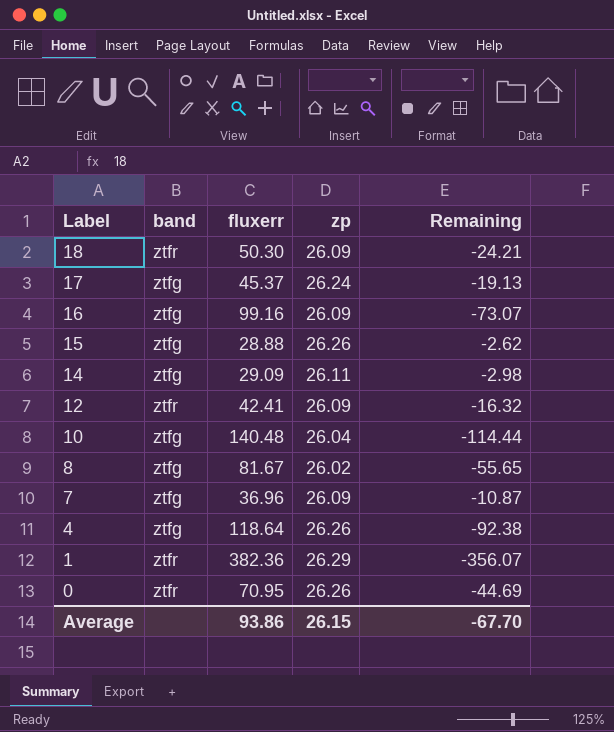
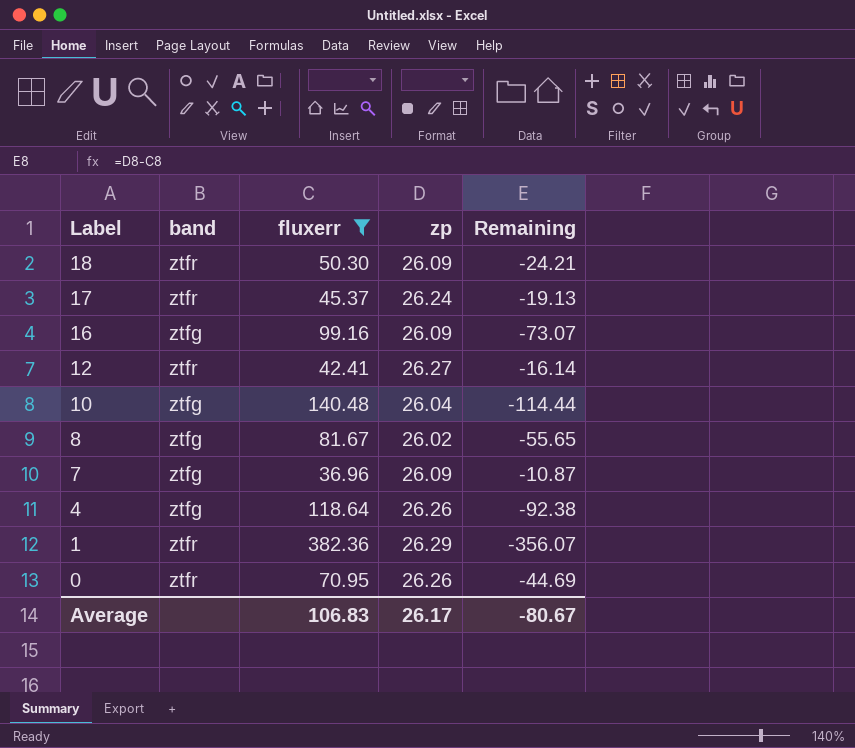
filter: none -> fluxerr >= 36.96
17 | band: ztfg -> ztfr
12 | zp: 26.09 -> 26.27
12 | Remaining: -16.32 -> -16.14
Average | fluxerr: 93.86 -> 106.83
Average | zp: 26.15 -> 26.17
Average | Remaining: -67.70 -> -80.67

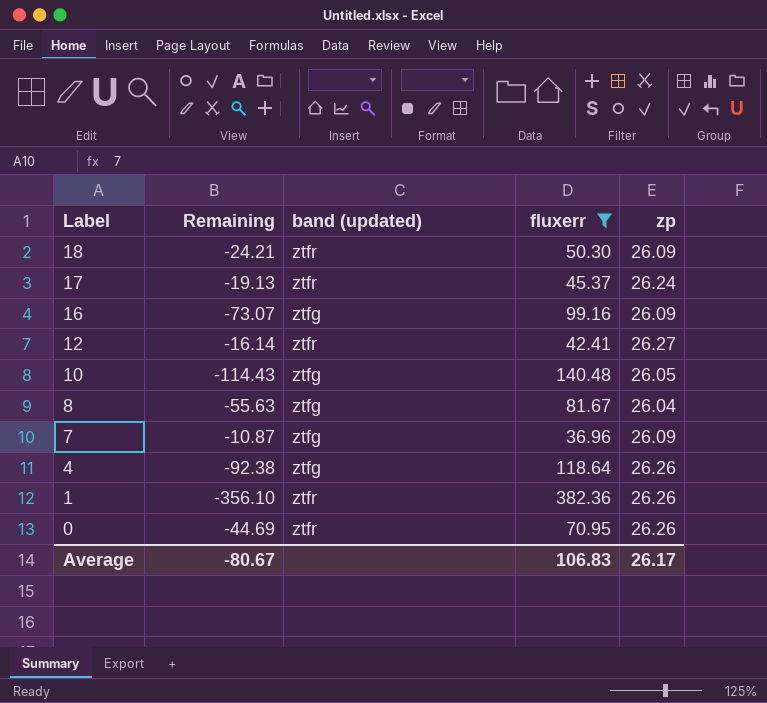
column Remaining | position: 5 -> 2
column name: band -> band (updated)
10 | Remaining: -114.44 -> -114.43
10 | zp: 26.04 -> 26.05
8 | Remaining: -55.65 -> -55.63
8 | zp: 26.02 -> 26.04
1 | Remaining: -356.07 -> -356.10
1 | zp: 26.29 -> 26.26

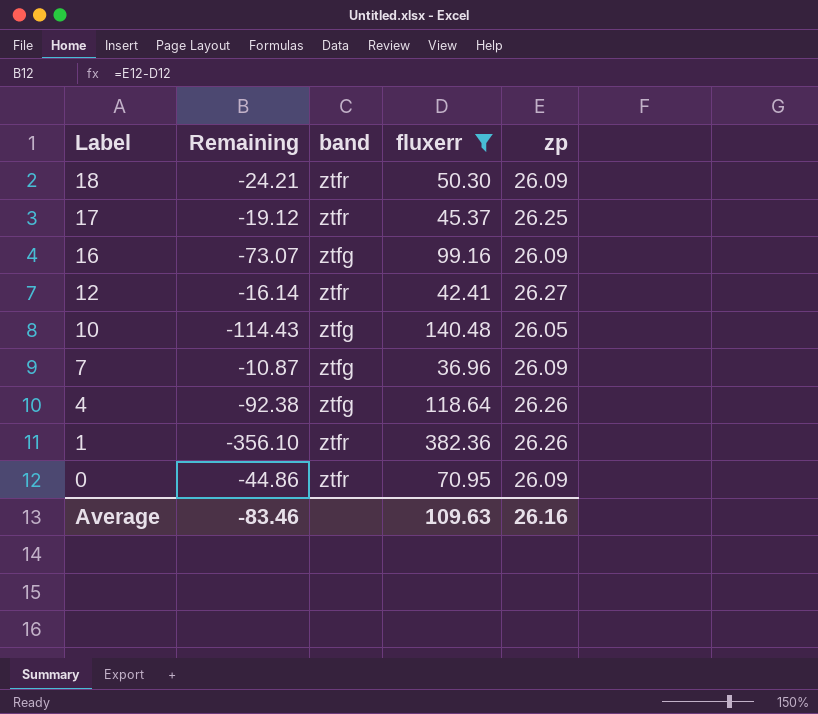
column name: band (updated) -> band
row 8: -55.63 | ztfg | 81.67 | 26.04 -> none
17 | Remaining: -19.13 -> -19.12
17 | zp: 26.24 -> 26.25
0 | Remaining: -44.69 -> -44.86
0 | zp: 26.26 -> 26.09
Average | Remaining: -80.67 -> -83.46
Average | fluxerr: 106.83 -> 109.63
Average | zp: 26.17 -> 26.16

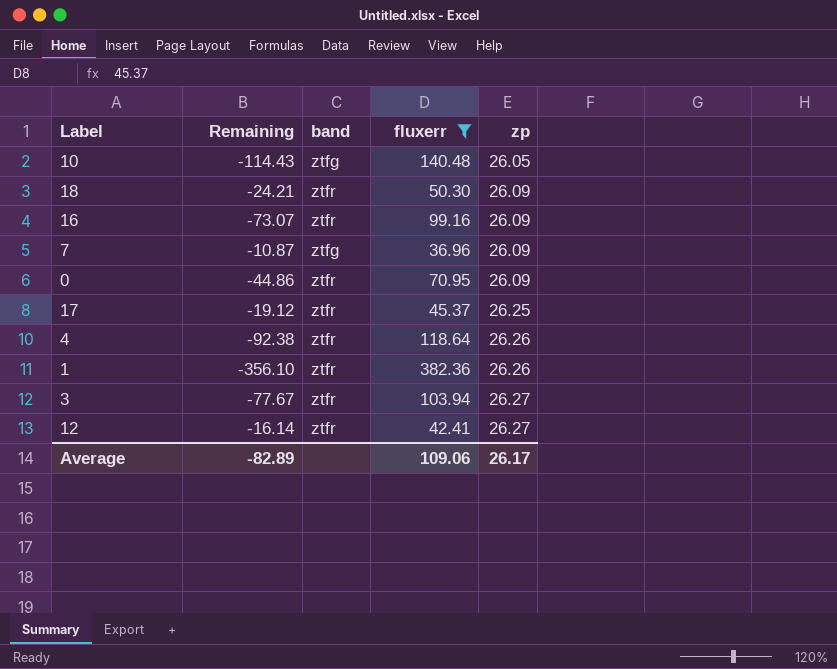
row order: Label descending -> zp ascending
16 | band: ztfg -> ztfr
4 | band: ztfg -> ztfr
row 3: none -> -77.67 | ztfr | 103.94 | 26.27
Average | Remaining: -83.46 -> -82.89
Average | fluxerr: 109.63 -> 109.06
Average | zp: 26.16 -> 26.17

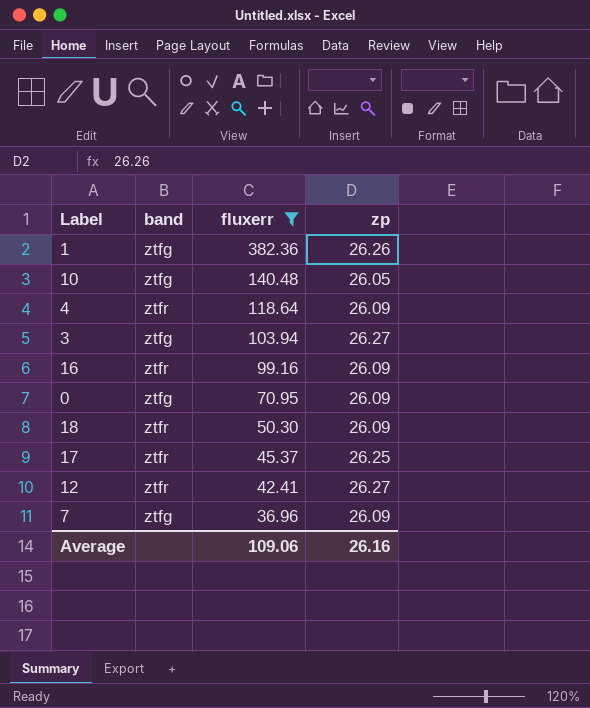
row order: zp ascending -> fluxerr descending
column Remaining | formula: [zp] - [fluxerr] -> none
1 | band: ztfr -> ztfg
4 | zp: 26.26 -> 26.09
3 | band: ztfr -> ztfg
0 | band: ztfr -> ztfg
Average | zp: 26.17 -> 26.16

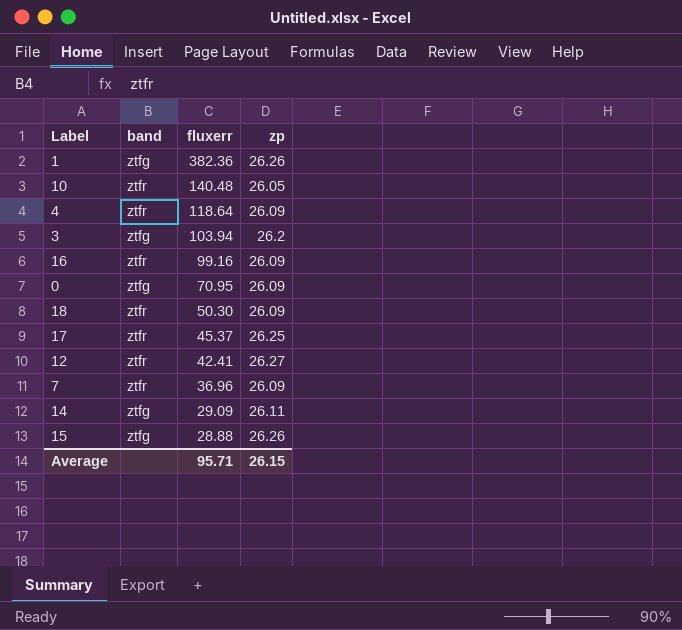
filter: fluxerr >= 36.96 -> none
10 | band: ztfg -> ztfr
3 | zp: 26.27 -> 26.2
7 | band: ztfg -> ztfr
Average | fluxerr: 109.06 -> 95.71
Average | zp: 26.16 -> 26.15

